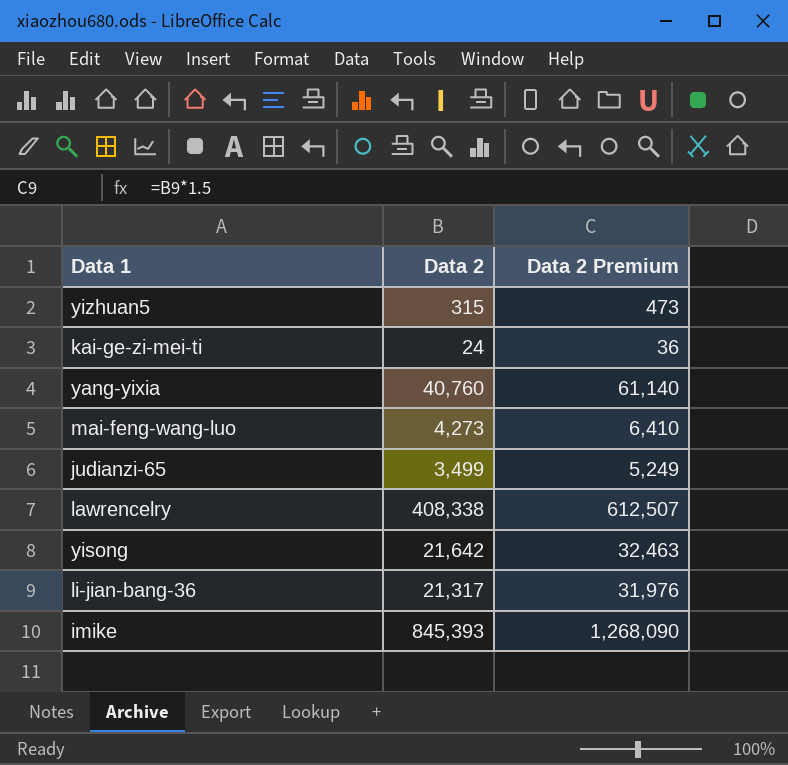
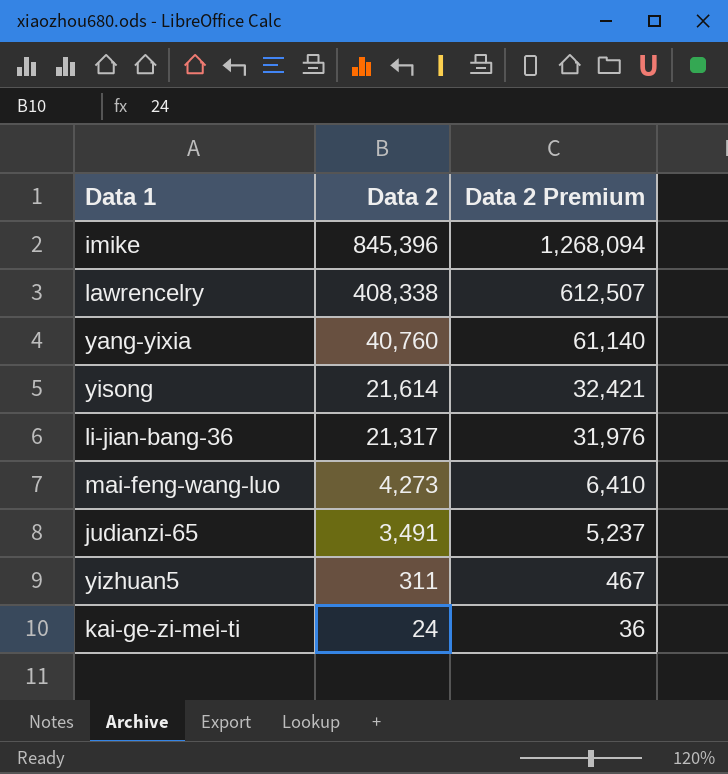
row order: none -> Data 2 descending
imike | Data 2: 845,393 -> 845,396
imike | Data 2 Premium: 1,268,090 -> 1,268,094
yisong | Data 2: 21,642 -> 21,614
yisong | Data 2 Premium: 32,463 -> 32,421
judianzi-65 | Data 2: 3,499 -> 3,491
judianzi-65 | Data 2 Premium: 5,249 -> 5,237
yizhuan5 | Data 2: 315 -> 311
yizhuan5 | Data 2 Premium: 473 -> 467

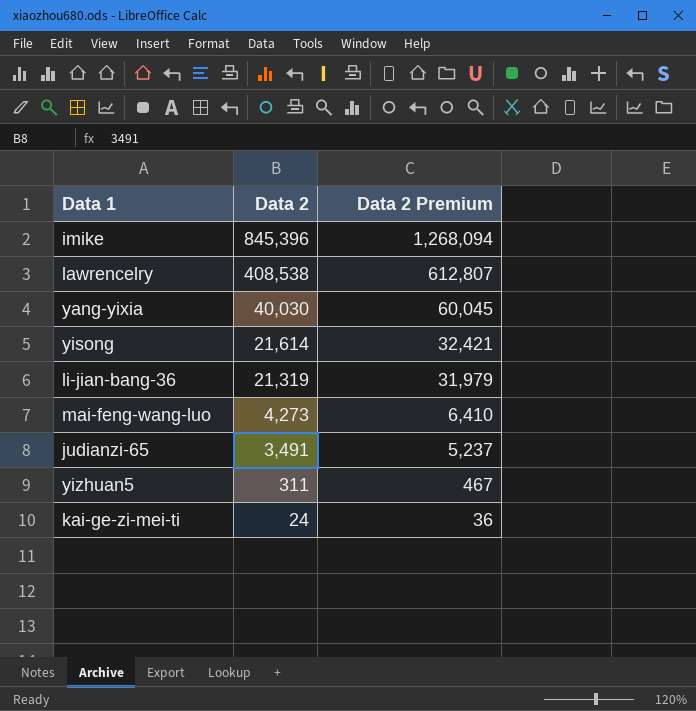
lawrencelry | Data 2: 408,338 -> 408,538
lawrencelry | Data 2 Premium: 612,507 -> 612,807
yang-yixia | Data 2: 40,760 -> 40,030
yang-yixia | Data 2 Premium: 61,140 -> 60,045
li-jian-bang-36 | Data 2: 21,317 -> 21,319
li-jian-bang-36 | Data 2 Premium: 31,976 -> 31,979

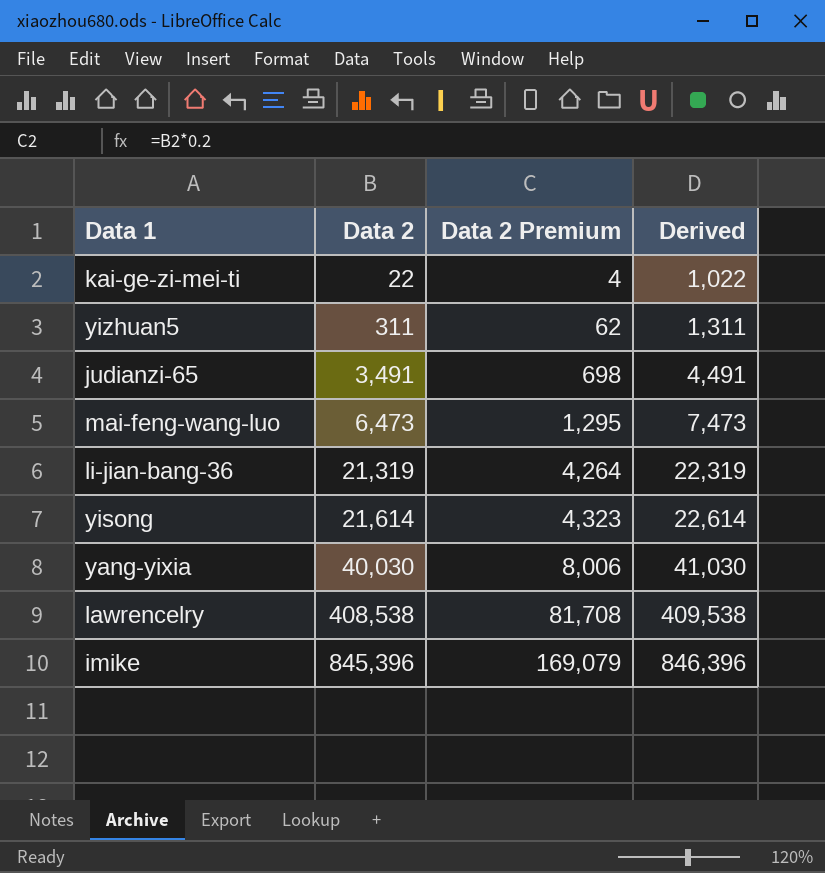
row order: Data 2 descending -> Data 2 ascending
column Data 2 Premium | formula: [Data 2] * 1.5 -> [Data 2] * 0.2
column Derived | formula: none -> [Data 2] + 1000
kai-ge-zi-mei-ti | Data 2: 24 -> 22
mai-feng-wang-luo | Data 2: 4,273 -> 6,473

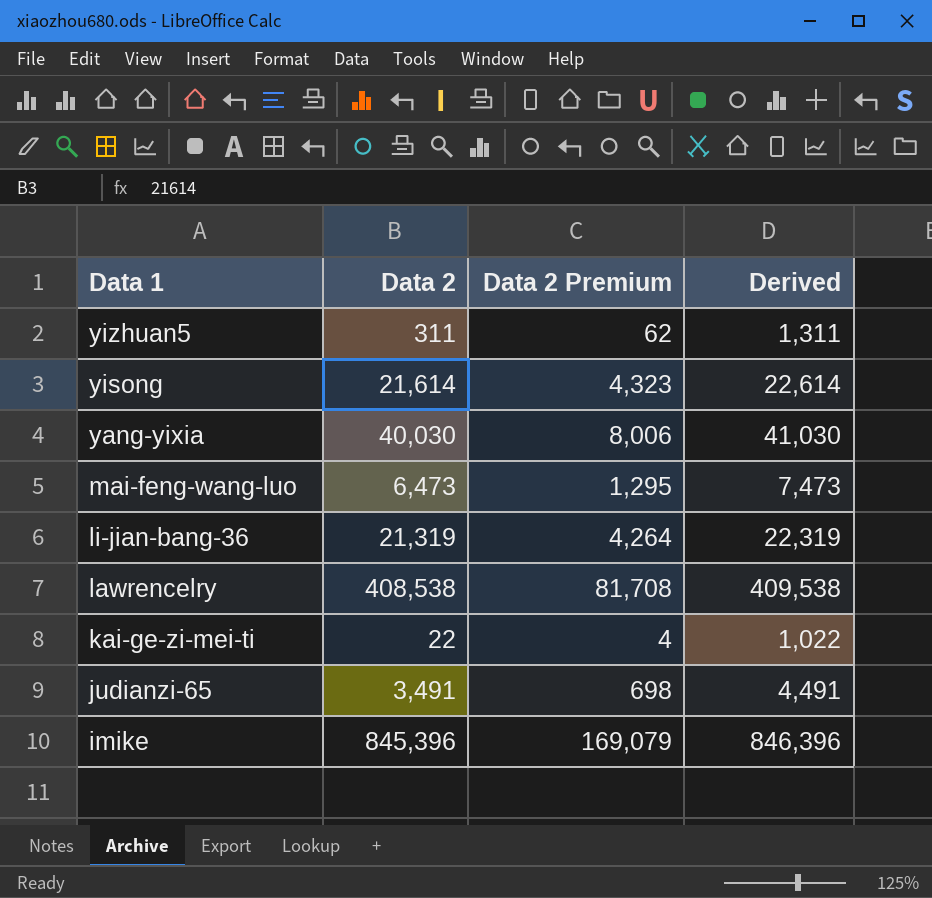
row order: Data 2 ascending -> Data 1 descending

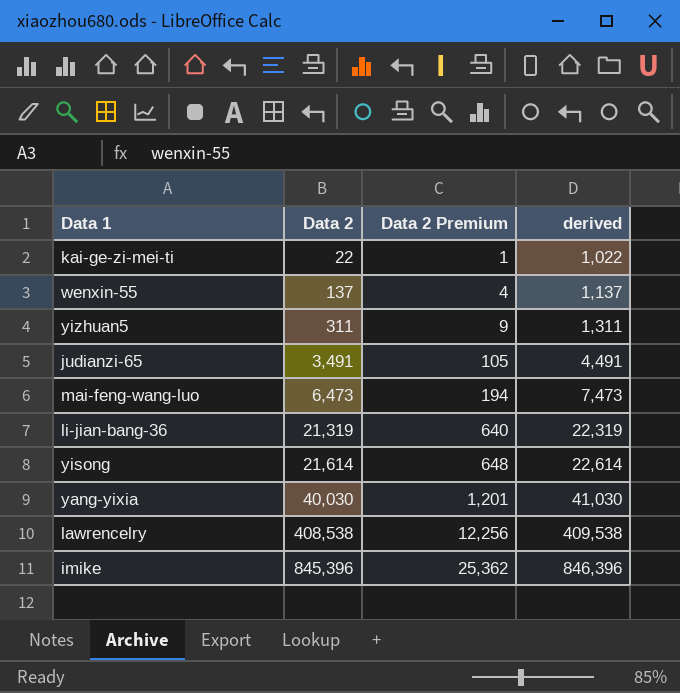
row order: Data 1 descending -> Data 2 ascending
column Data 2 Premium | formula: [Data 2] * 0.2 -> [Data 2] * 0.03
column name: Derived -> derived
row wenxin-55: none -> 137 | 4 | 1,137

